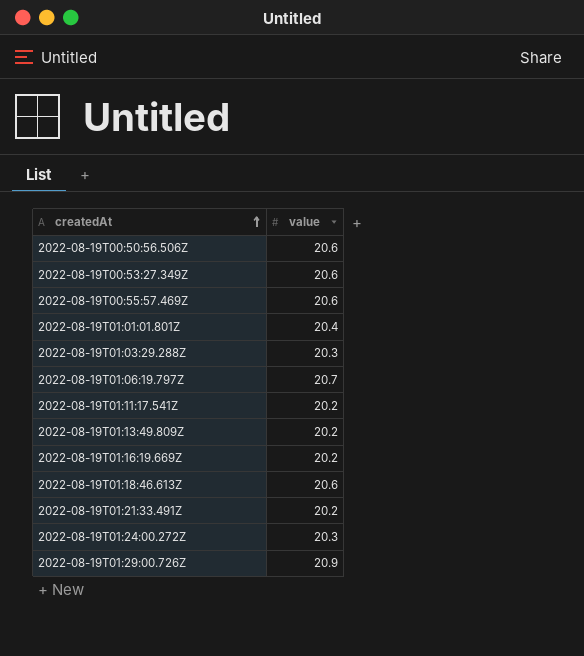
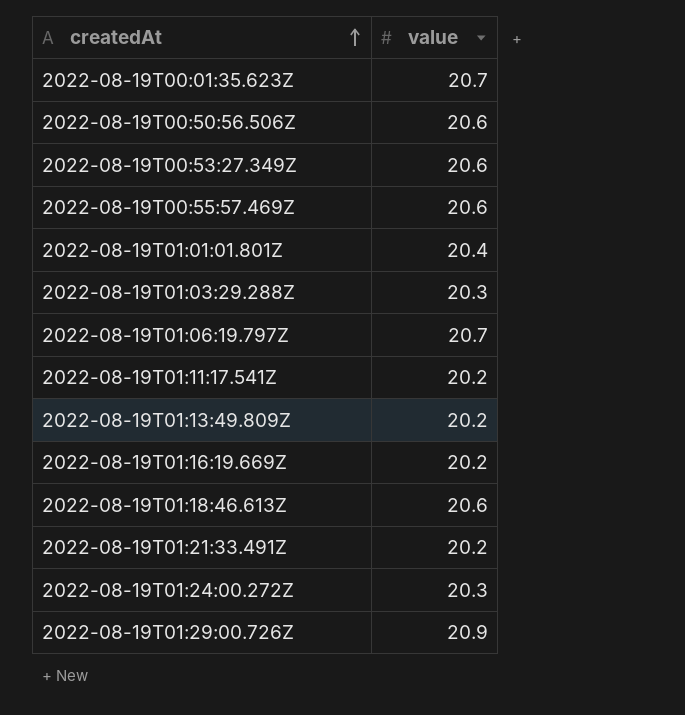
row 2022-08-19T00:01:35.623Z: none -> 20.7

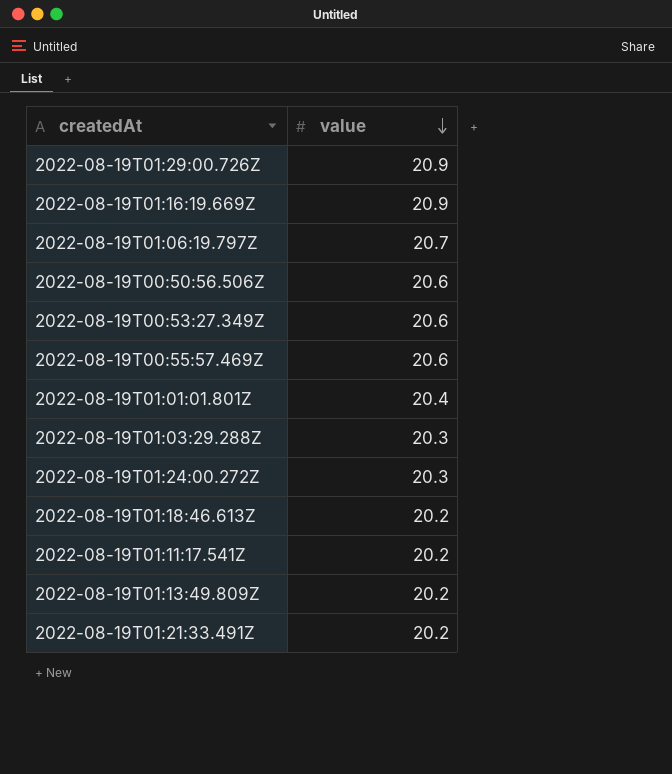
row order: createdAt ascending -> value descending
row 2022-08-19T00:01:35.623Z: 20.7 -> none
2022-08-19T01:16:19.669Z | value: 20.2 -> 20.9
2022-08-19T01:18:46.613Z | value: 20.6 -> 20.2

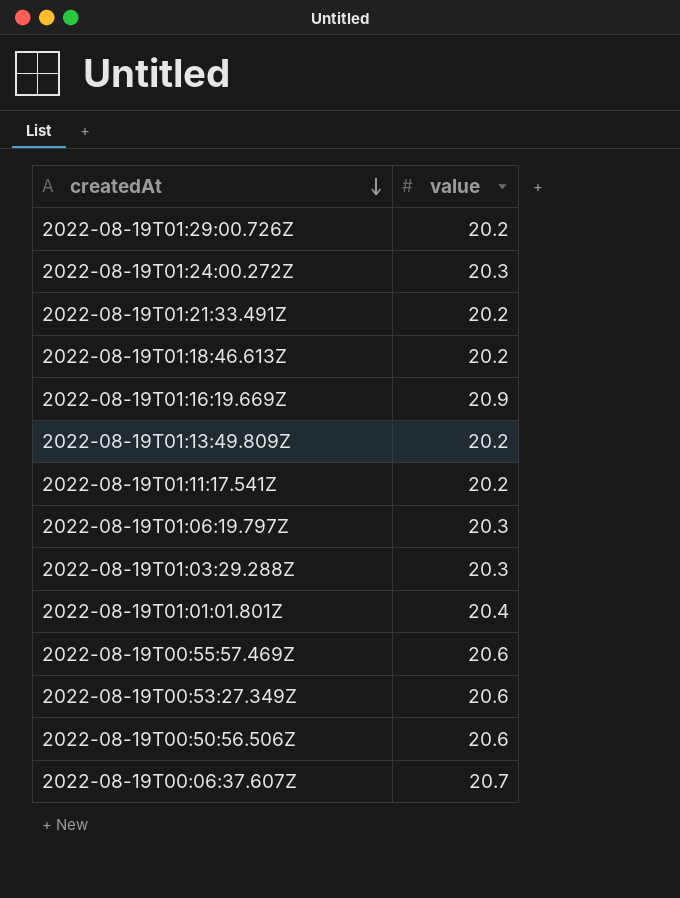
row order: value descending -> createdAt descending
2022-08-19T01:29:00.726Z | value: 20.9 -> 20.2
2022-08-19T01:06:19.797Z | value: 20.7 -> 20.3
row 2022-08-19T00:06:37.607Z: none -> 20.7

